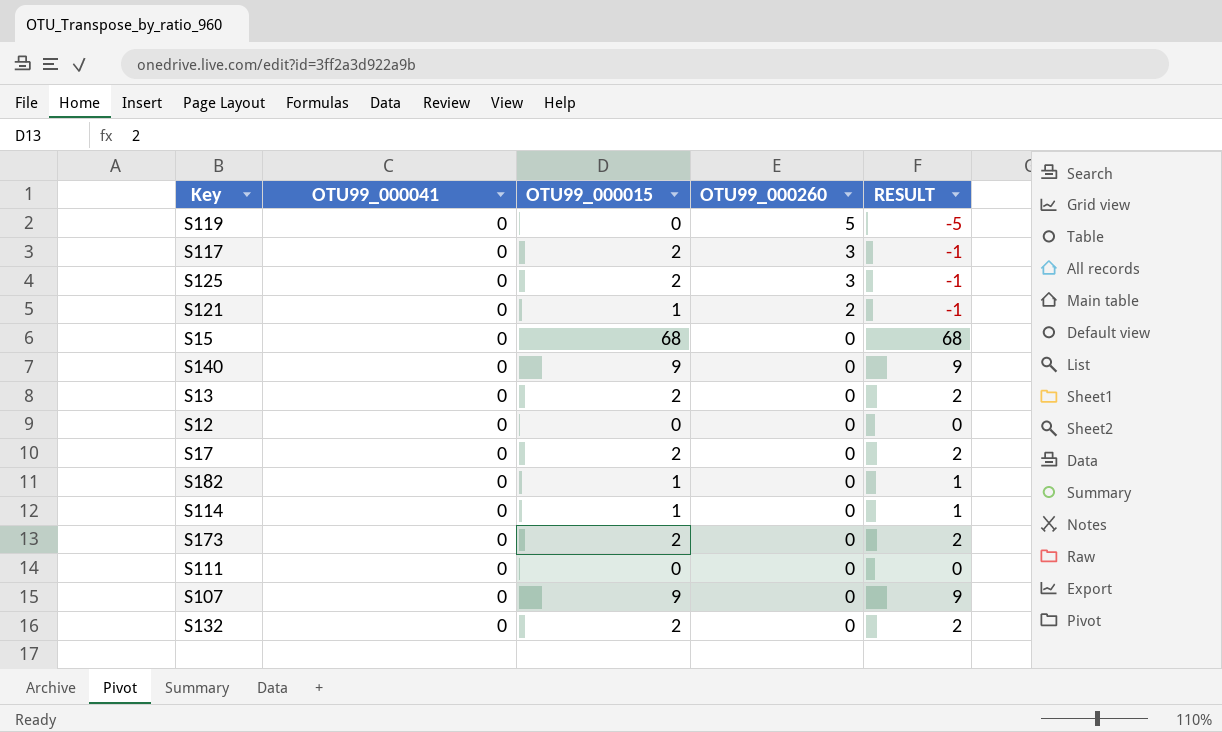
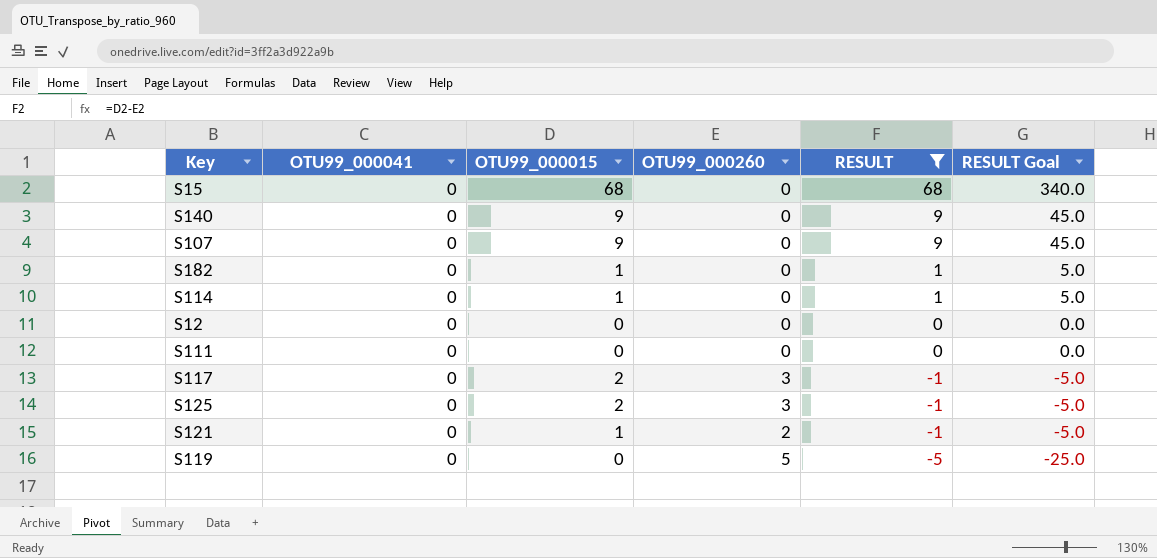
filter: none -> RESULT != 2
row order: OTU99_000260 descending -> RESULT descending
column RESULT Goal | formula: none -> [RESULT] * 5

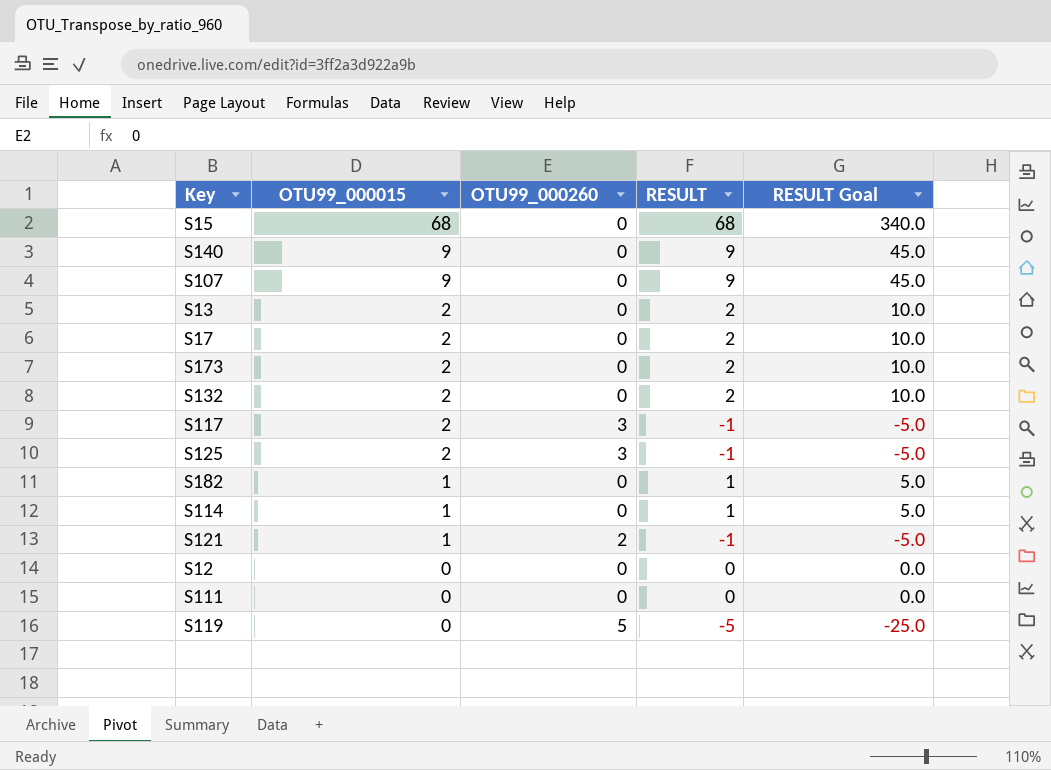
filter: RESULT != 2 -> none
row order: RESULT descending -> OTU99_000015 descending
column OTU99_000041 | position: 2 -> none

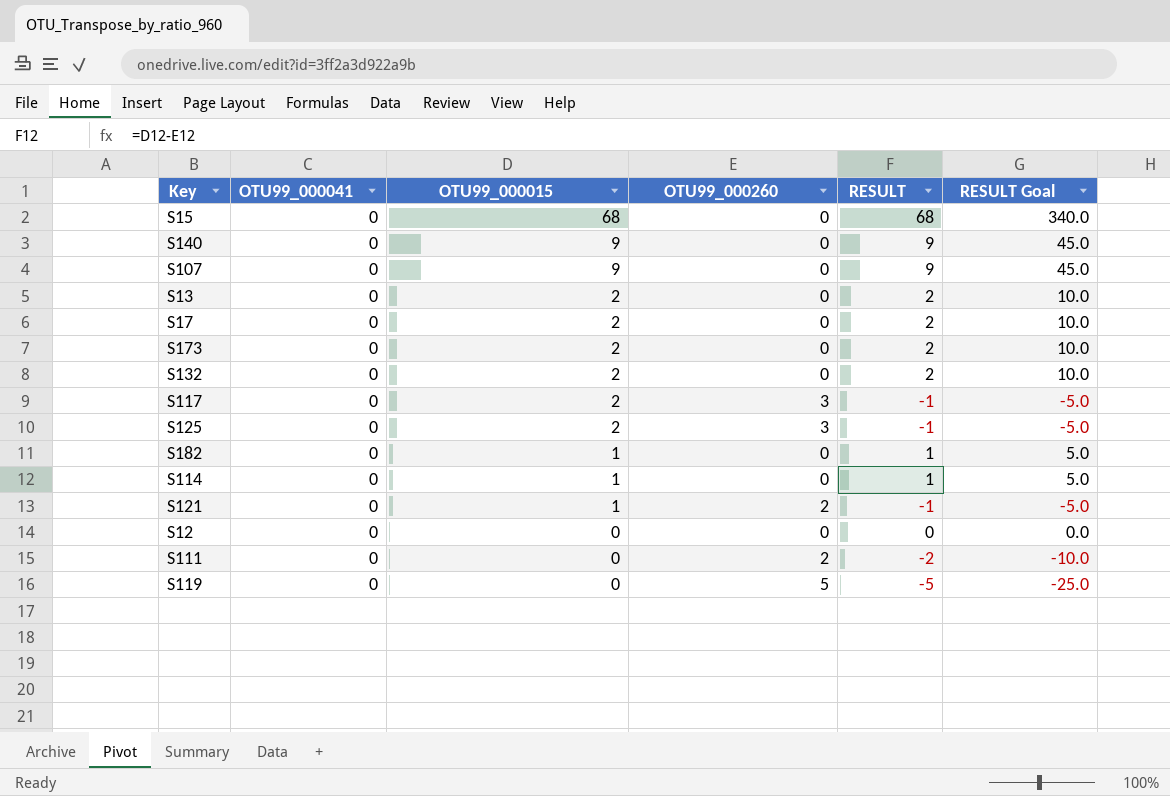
column OTU99_000041 | position: none -> 2
S111 | OTU99_000260: 0 -> 2
S111 | RESULT: 0 -> -2
S111 | RESULT Goal: 0.0 -> -10.0

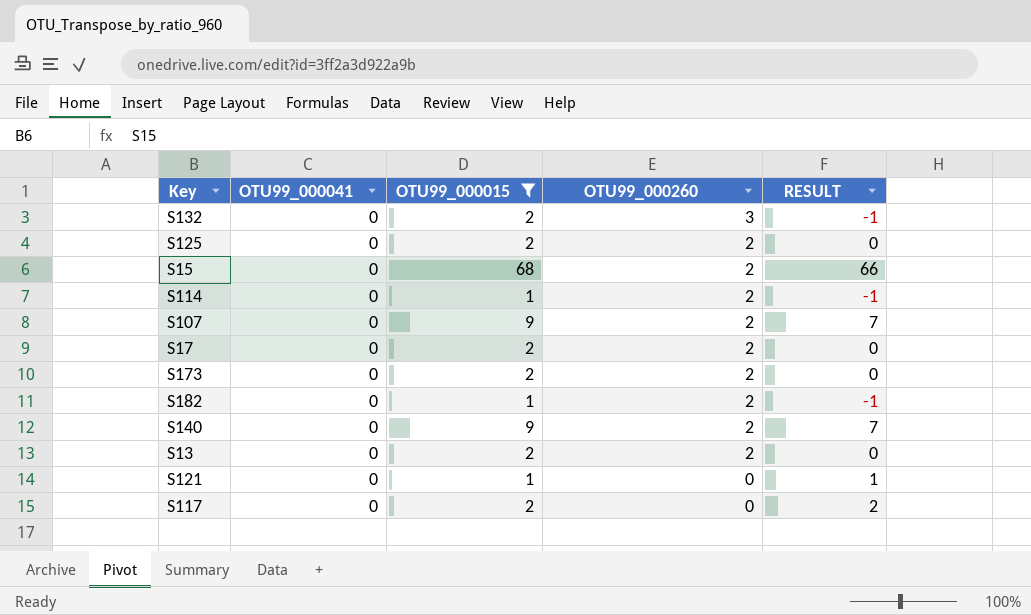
filter: none -> OTU99_000015 != 0
row order: OTU99_000015 descending -> OTU99_000260 descending
column RESULT Goal | formula: [RESULT] * 5 -> none
S132 | OTU99_000260: 0 -> 3
S132 | RESULT: 2 -> -1
S125 | OTU99_000260: 3 -> 2
S125 | RESULT: -1 -> 0
S15 | OTU99_000260: 0 -> 2
S15 | RESULT: 68 -> 66
S114 | OTU99_000260: 0 -> 2
S114 | RESULT: 1 -> -1
S107 | OTU99_000260: 0 -> 2
S107 | RESULT: 9 -> 7
S17 | OTU99_000260: 0 -> 2
S17 | RESULT: 2 -> 0
S173 | OTU99_000260: 0 -> 2
S173 | RESULT: 2 -> 0
S182 | OTU99_000260: 0 -> 2
S182 | RESULT: 1 -> -1
S140 | OTU99_000260: 0 -> 2
S140 | RESULT: 9 -> 7
S13 | OTU99_000260: 0 -> 2
S13 | RESULT: 2 -> 0
S121 | OTU99_000260: 2 -> 0
S121 | RESULT: -1 -> 1
S117 | OTU99_000260: 3 -> 0
S117 | RESULT: -1 -> 2

